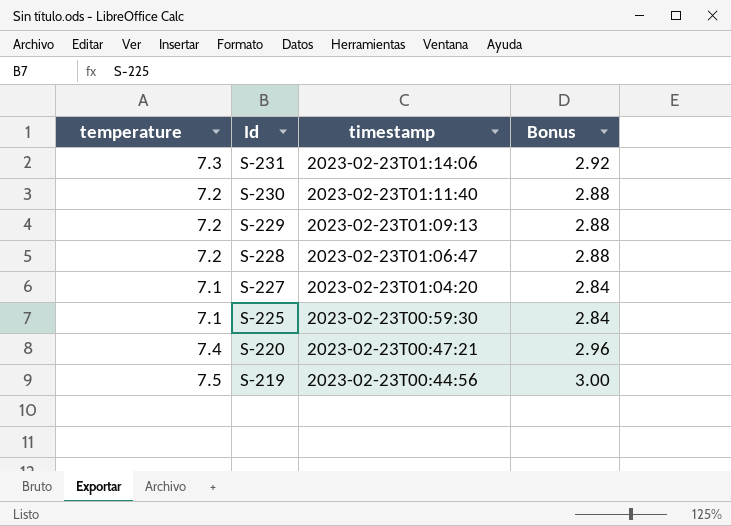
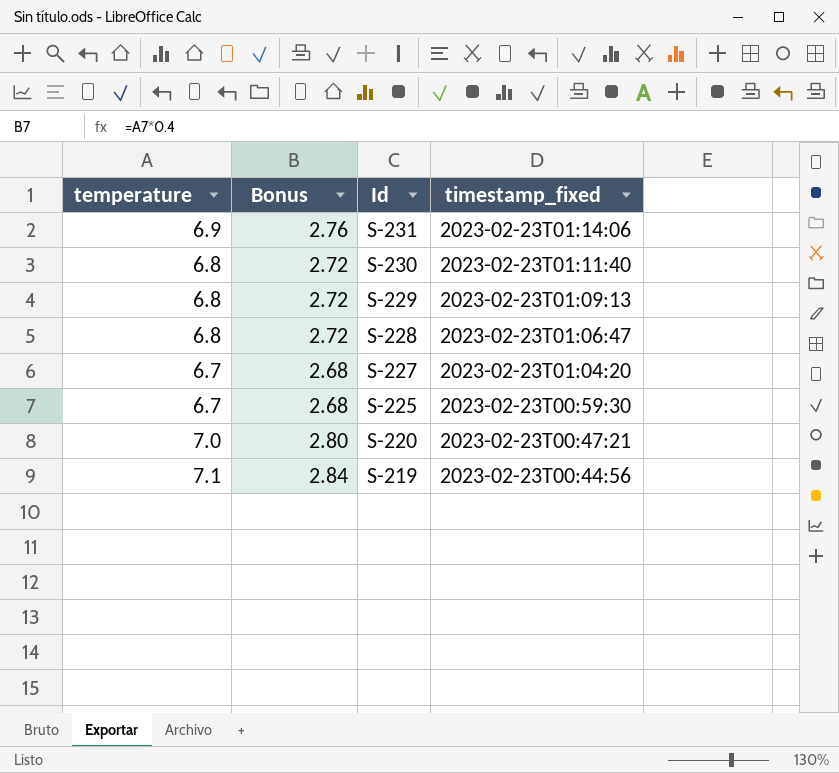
column Bonus | position: 4 -> 2
column name: timestamp -> timestamp_fixed
S-231 | temperature: 7.3 -> 6.9
S-231 | Bonus: 2.92 -> 2.76
S-230 | temperature: 7.2 -> 6.8
S-230 | Bonus: 2.88 -> 2.72
S-229 | temperature: 7.2 -> 6.8
S-229 | Bonus: 2.88 -> 2.72
S-228 | temperature: 7.2 -> 6.8
S-228 | Bonus: 2.88 -> 2.72
S-227 | temperature: 7.1 -> 6.7
S-227 | Bonus: 2.84 -> 2.68
S-225 | temperature: 7.1 -> 6.7
S-225 | Bonus: 2.84 -> 2.68
S-220 | temperature: 7.4 -> 7.0
S-220 | Bonus: 2.96 -> 2.80
S-219 | temperature: 7.5 -> 7.1
S-219 | Bonus: 3.00 -> 2.84

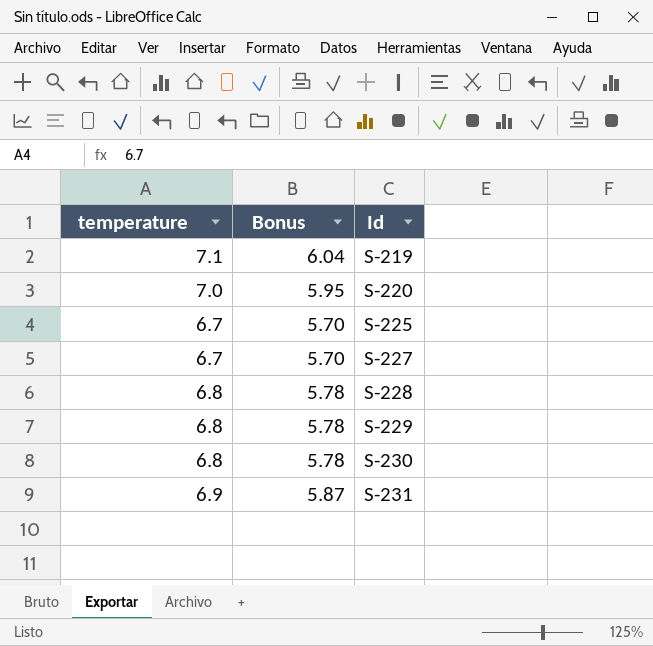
row order: Id descending -> Id ascending
column timestamp_fixed | position: 4 -> none
column Bonus | formula: [temperature] * 0.4 -> [temperature] * 0.85

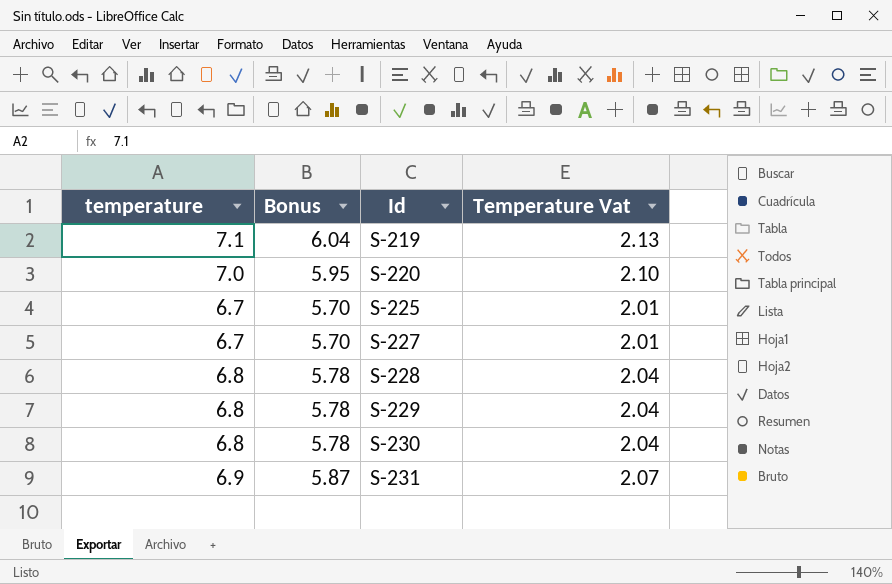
column Temperature Vat | formula: none -> [temperature] * 0.3

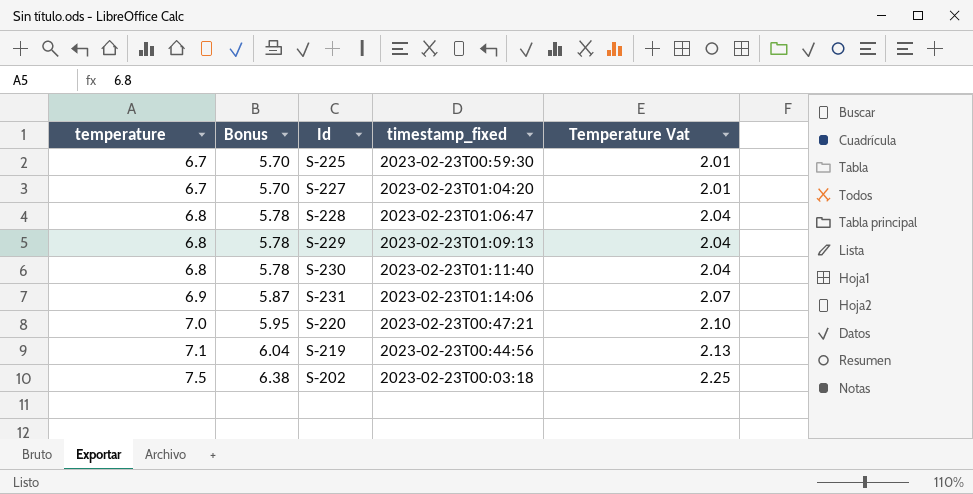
row order: Id ascending -> temperature ascending
column timestamp_fixed | position: none -> 4
row S-202: none -> 7.5 | 6.38 | 2023-02-23T00:03:18 | 2.25

